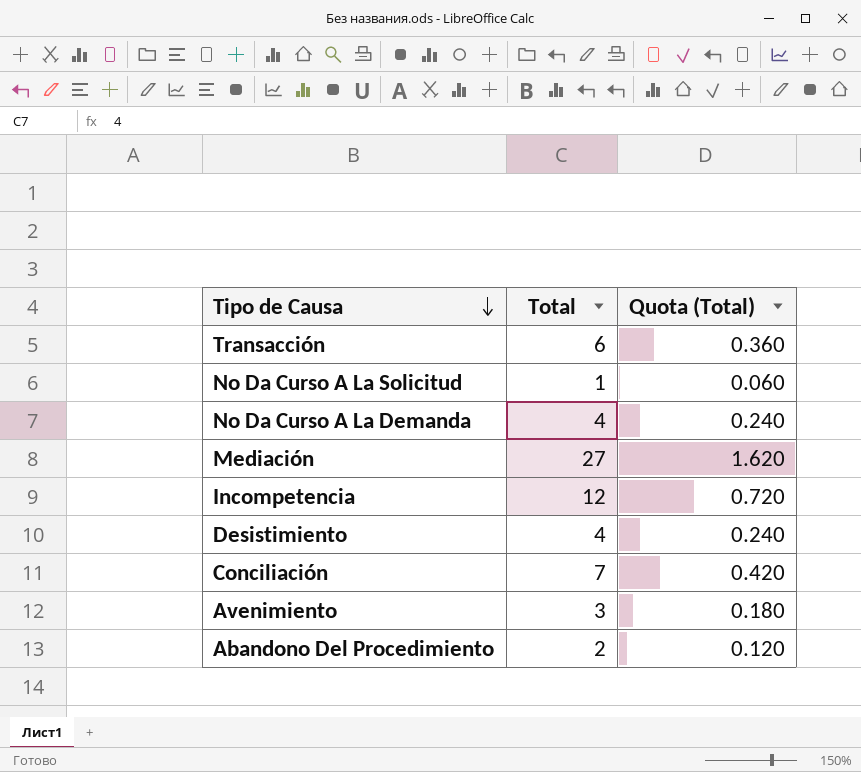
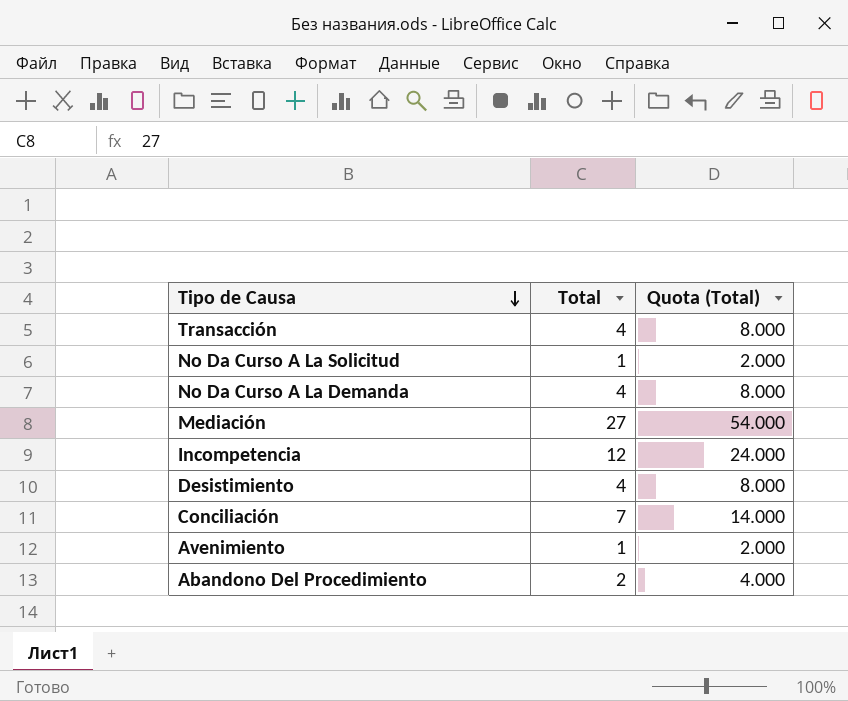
column Quota (Total) | formula: [Total] * 0.06 -> [Total] * 2
Transacción | Total: 6 -> 4
Avenimiento | Total: 3 -> 1

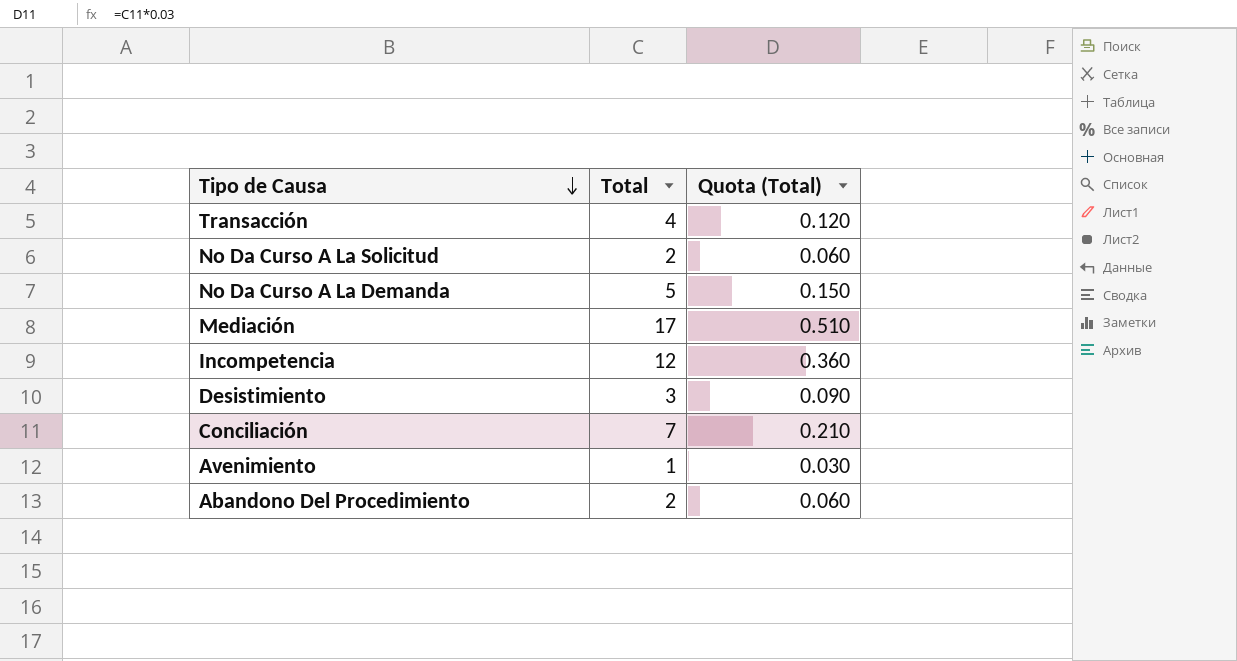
column Quota (Total) | formula: [Total] * 2 -> [Total] * 0.03
No Da Curso A La Solicitud | Total: 1 -> 2
No Da Curso A La Demanda | Total: 4 -> 5
Mediación | Total: 27 -> 17
Desistimiento | Total: 4 -> 3

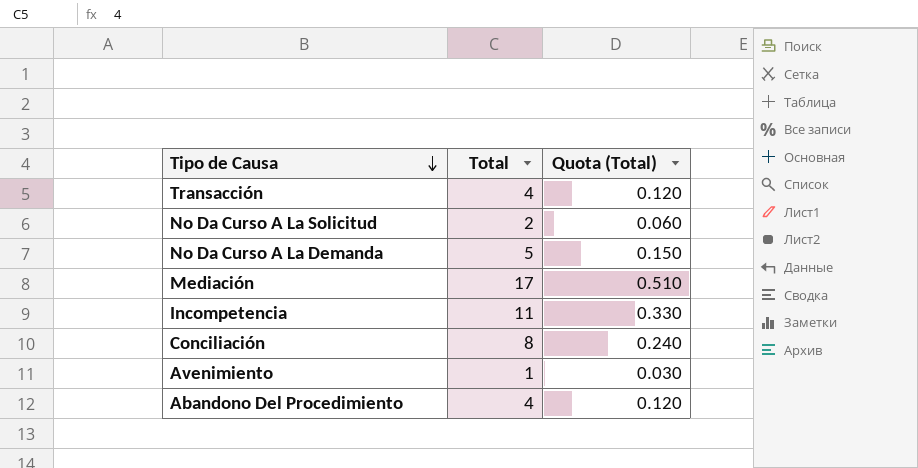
row Desistimiento: 3 | 0.090 -> none
Incompetencia | Total: 12 -> 11
Incompetencia | Quota (Total): 0.360 -> 0.330
Conciliación | Total: 7 -> 8
Conciliación | Quota (Total): 0.210 -> 0.240
Abandono Del Procedimiento | Total: 2 -> 4
Abandono Del Procedimiento | Quota (Total): 0.060 -> 0.120

